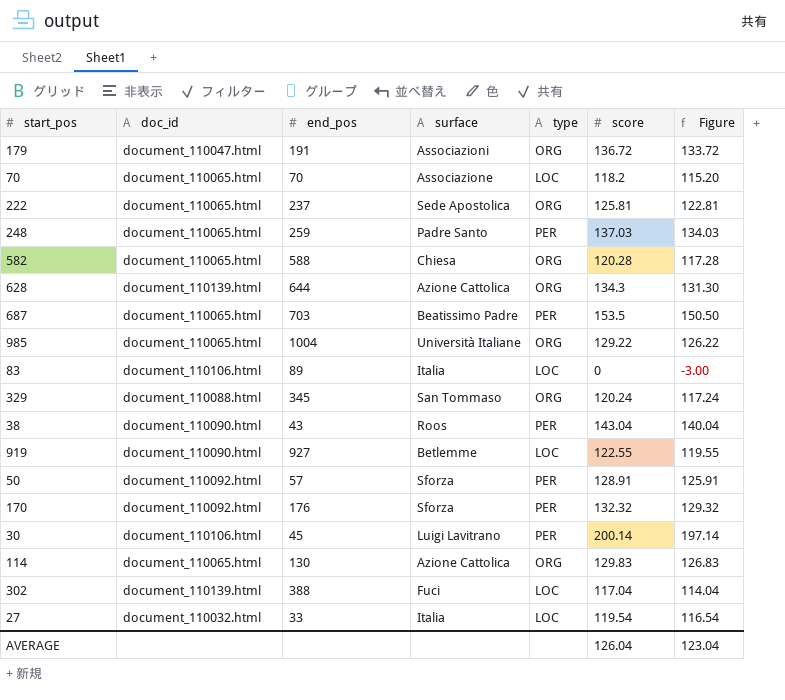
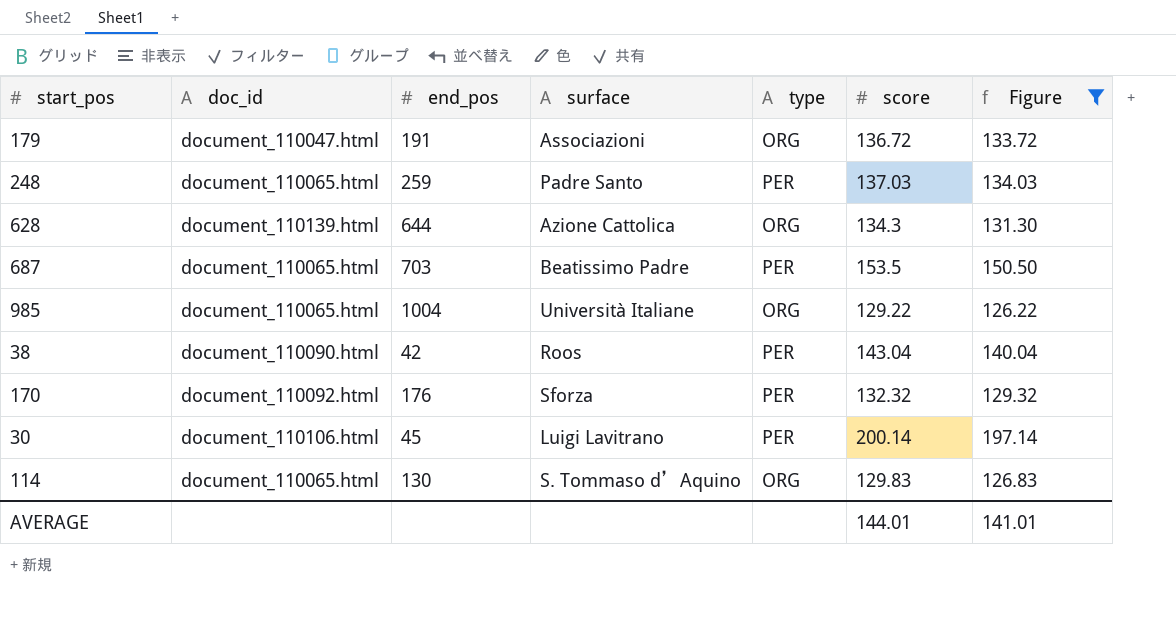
filter: none -> Figure >= 126.22
38 | end_pos: 43 -> 42
114 | surface: Azione Cattolica -> S. Tommaso d’Aquino
AVERAGE | score: 126.04 -> 144.01
AVERAGE | Figure: 123.04 -> 141.01

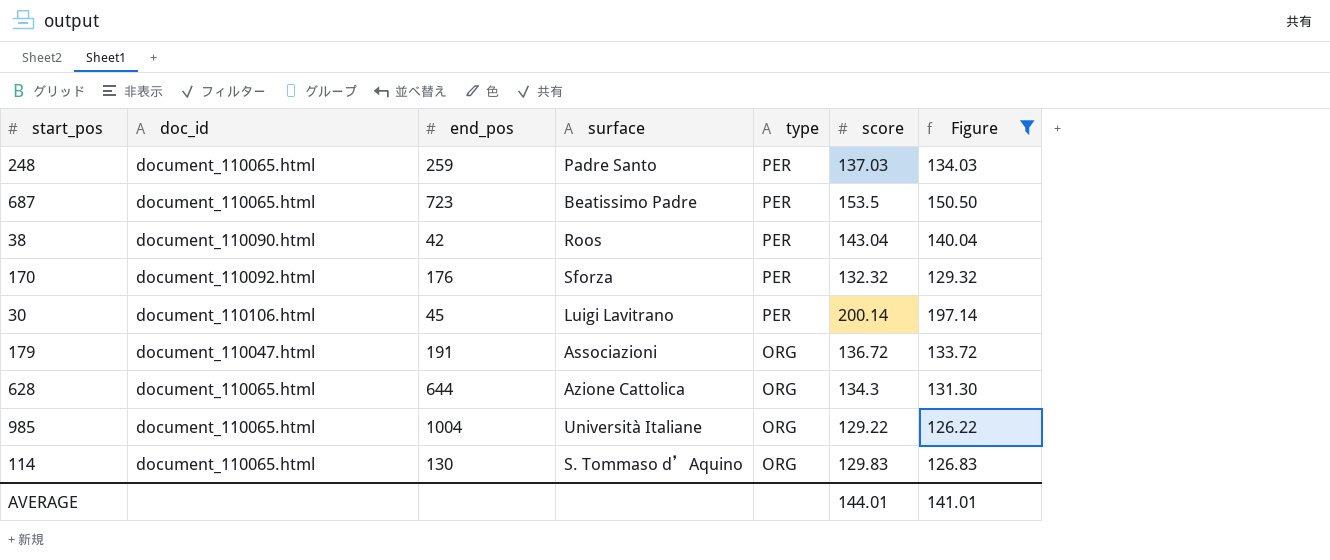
row order: none -> type descending
687 | end_pos: 703 -> 723
628 | doc_id: document_110139.html -> document_110065.html

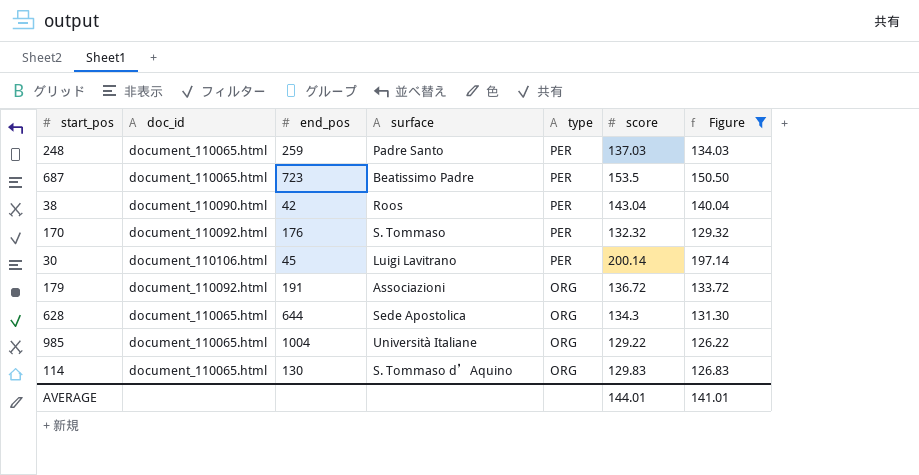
170 | surface: Sforza -> S. Tommaso
179 | doc_id: document_110047.html -> document_110092.html
628 | surface: Azione Cattolica -> Sede Apostolica

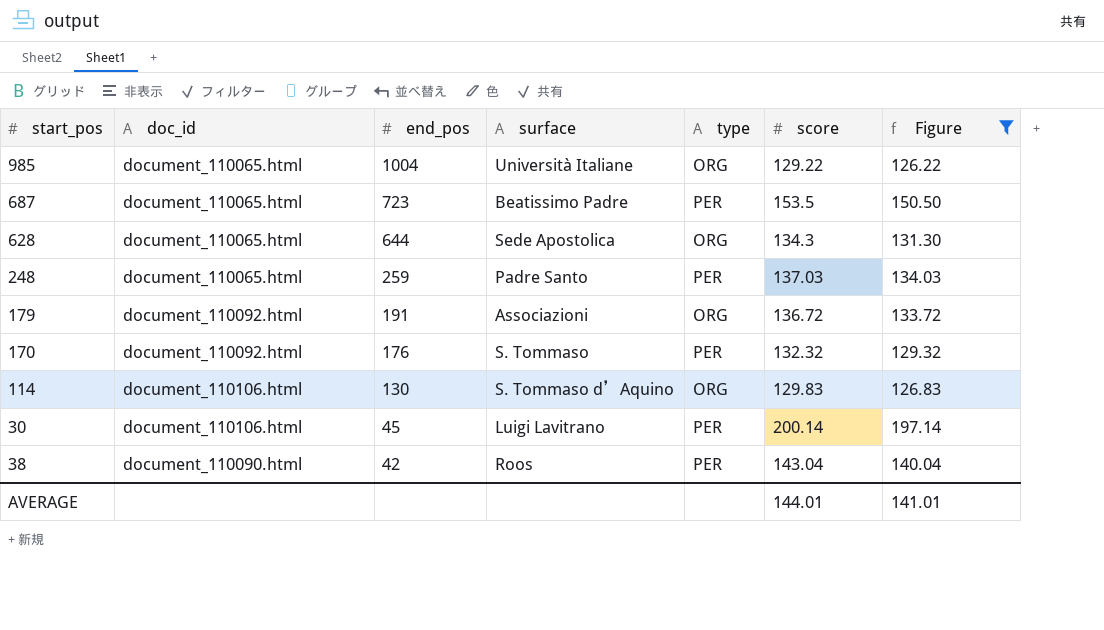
row order: type descending -> end_pos descending
114 | doc_id: document_110065.html -> document_110106.html

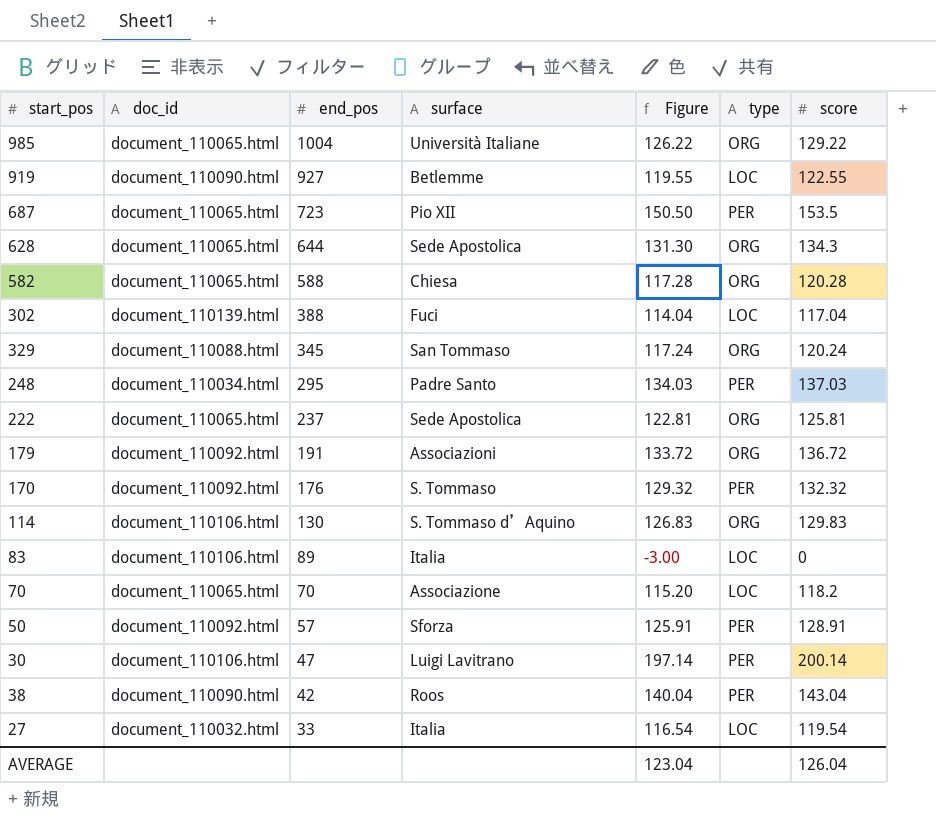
filter: Figure >= 126.22 -> none
column Figure | position: 7 -> 5
687 | surface: Beatissimo Padre -> Pio XII
248 | doc_id: document_110065.html -> document_110034.html
248 | end_pos: 259 -> 295
30 | end_pos: 45 -> 47
AVERAGE | Figure: 141.01 -> 123.04
AVERAGE | score: 144.01 -> 126.04

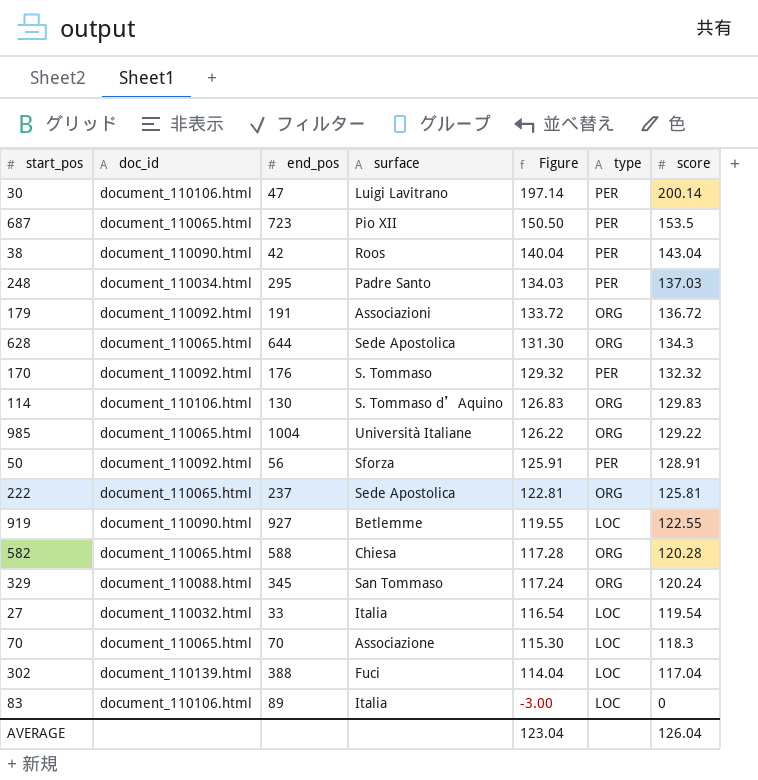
row order: end_pos descending -> Figure descending
50 | end_pos: 57 -> 56
70 | Figure: 115.20 -> 115.30
70 | score: 118.2 -> 118.3

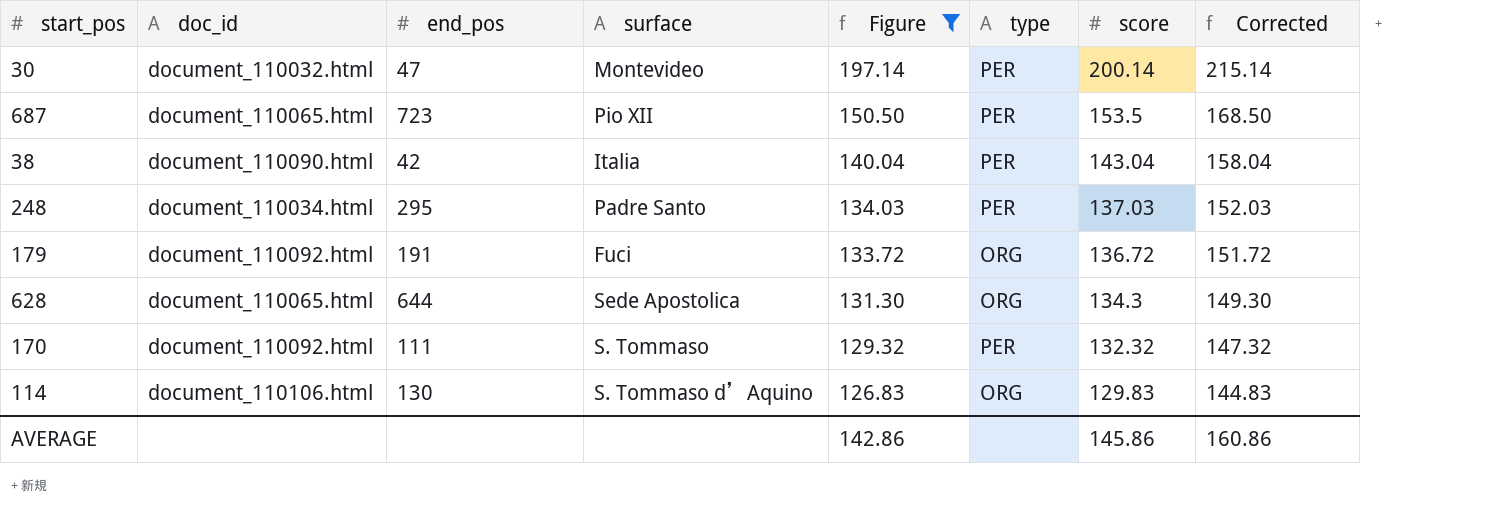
filter: none -> Figure >= 126.83
column Corrected | formula: none -> [score] + 15
30 | doc_id: document_110106.html -> document_110032.html
30 | surface: Luigi Lavitrano -> Montevideo
38 | surface: Roos -> Italia
179 | surface: Associazioni -> Fuci
170 | end_pos: 176 -> 111
AVERAGE | Figure: 123.04 -> 142.86
AVERAGE | score: 126.04 -> 145.86

